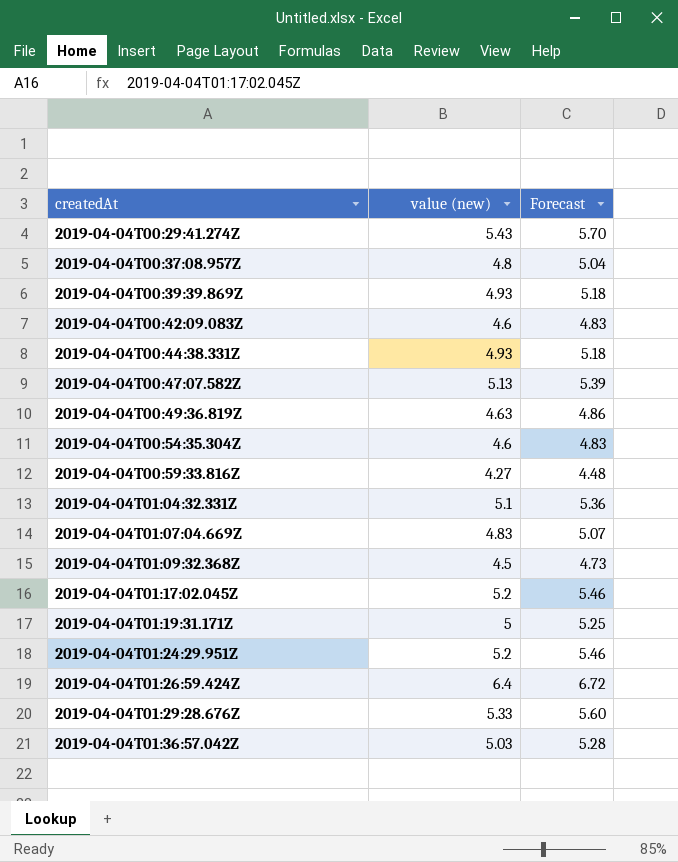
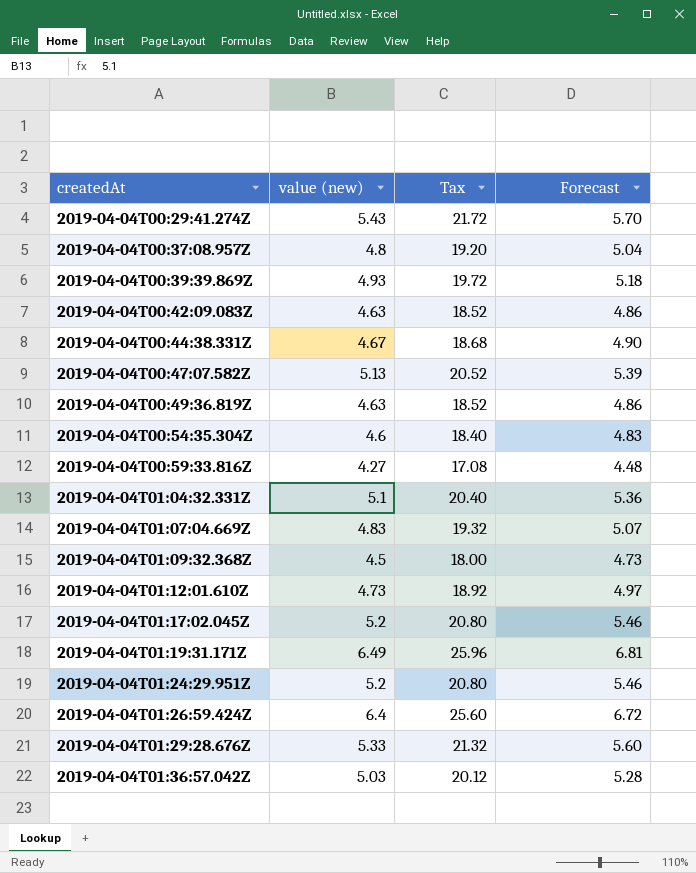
column Tax | formula: none -> [value (new)] * 4
2019-04-04T00:42:09.083Z | value (new): 4.6 -> 4.63
2019-04-04T00:42:09.083Z | Forecast: 4.83 -> 4.86
2019-04-04T00:44:38.331Z | value (new): 4.93 -> 4.67
2019-04-04T00:44:38.331Z | Forecast: 5.18 -> 4.90
row 2019-04-04T01:12:01.610Z: none -> 4.73 | 18.92 | 4.97
2019-04-04T01:19:31.171Z | value (new): 5 -> 6.49
2019-04-04T01:19:31.171Z | Forecast: 5.25 -> 6.81

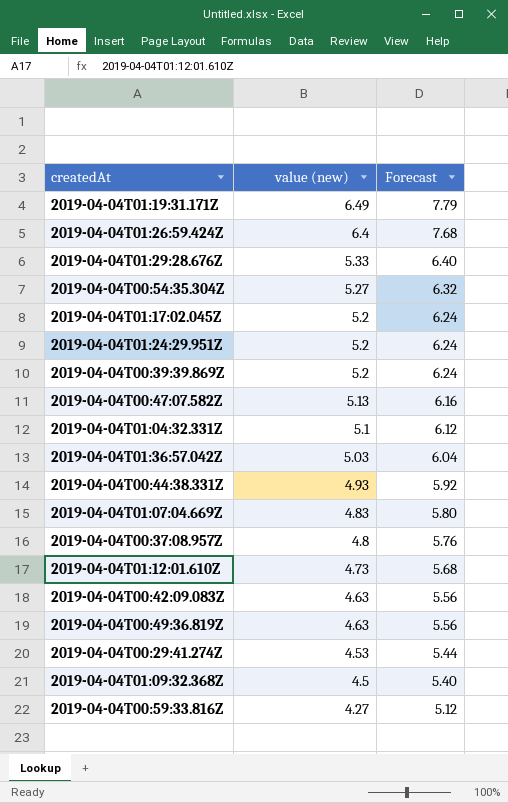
row order: createdAt ascending -> value (new) descending
column Tax | formula: [value (new)] * 4 -> none
column Forecast | formula: [value (new)] * 1.05 -> [value (new)] * 1.2
2019-04-04T00:54:35.304Z | value (new): 4.6 -> 5.27
2019-04-04T00:39:39.869Z | value (new): 4.93 -> 5.2
2019-04-04T00:44:38.331Z | value (new): 4.67 -> 4.93
2019-04-04T00:29:41.274Z | value (new): 5.43 -> 4.53

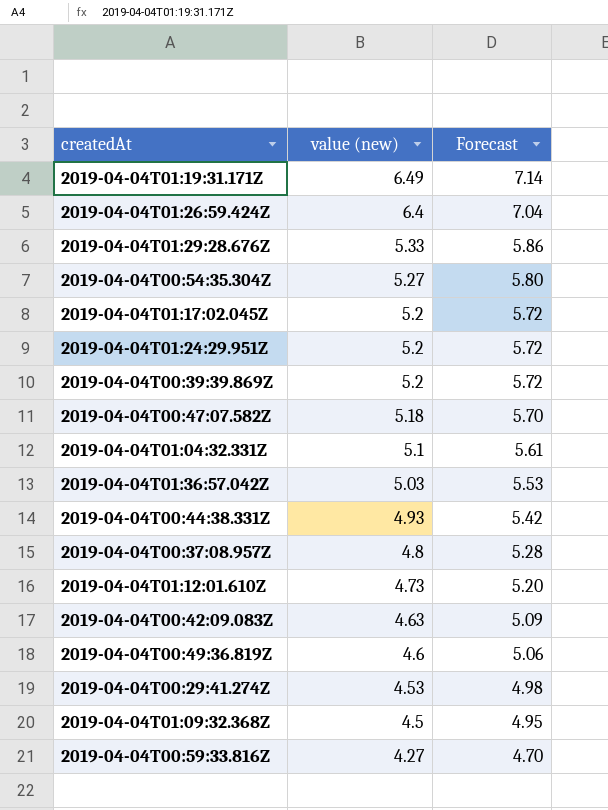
column Forecast | formula: [value (new)] * 1.2 -> [value (new)] * 1.1
row 2019-04-04T01:07:04.669Z: 4.83 | 5.80 -> none
2019-04-04T00:47:07.582Z | value (new): 5.13 -> 5.18
2019-04-04T00:49:36.819Z | value (new): 4.63 -> 4.6

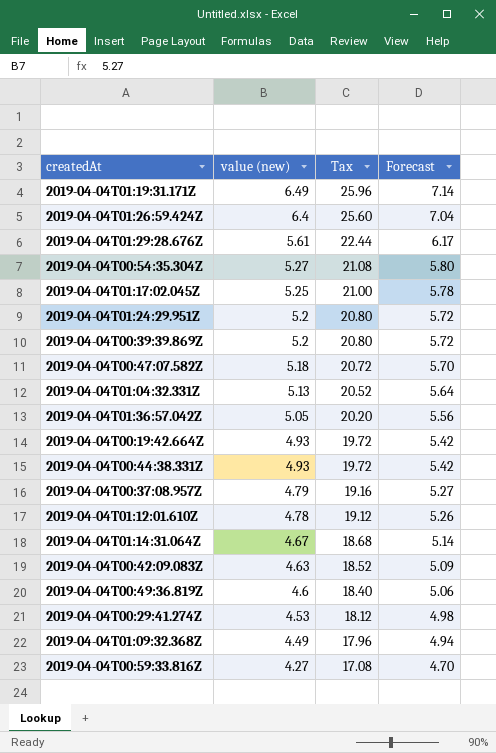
column Tax | formula: none -> [value (new)] * 4
2019-04-04T01:29:28.676Z | value (new): 5.33 -> 5.61
2019-04-04T01:29:28.676Z | Forecast: 5.86 -> 6.17
2019-04-04T01:17:02.045Z | value (new): 5.2 -> 5.25
2019-04-04T01:17:02.045Z | Forecast: 5.72 -> 5.78
2019-04-04T01:04:32.331Z | value (new): 5.1 -> 5.13
2019-04-04T01:04:32.331Z | Forecast: 5.61 -> 5.64
2019-04-04T01:36:57.042Z | value (new): 5.03 -> 5.05
2019-04-04T01:36:57.042Z | Forecast: 5.53 -> 5.56
row 2019-04-04T00:19:42.664Z: none -> 4.93 | 19.72 | 5.42
2019-04-04T00:37:08.957Z | value (new): 4.8 -> 4.79
2019-04-04T00:37:08.957Z | Forecast: 5.28 -> 5.27
2019-04-04T01:12:01.610Z | value (new): 4.73 -> 4.78
2019-04-04T01:12:01.610Z | Forecast: 5.20 -> 5.26
row 2019-04-04T01:14:31.064Z: none -> 4.67 | 18.68 | 5.14
2019-04-04T01:09:32.368Z | value (new): 4.5 -> 4.49
2019-04-04T01:09:32.368Z | Forecast: 4.95 -> 4.94

